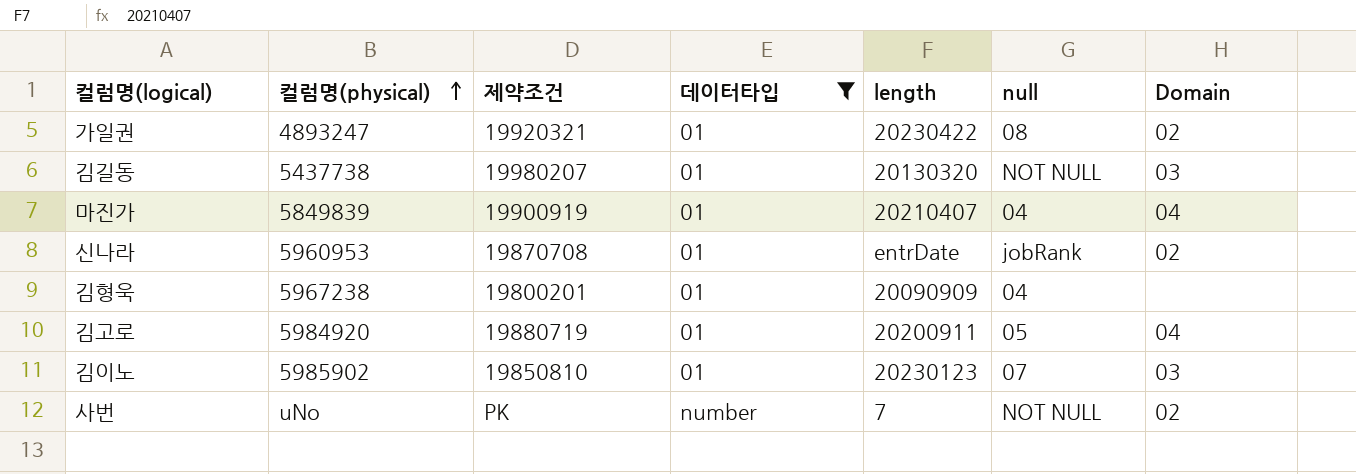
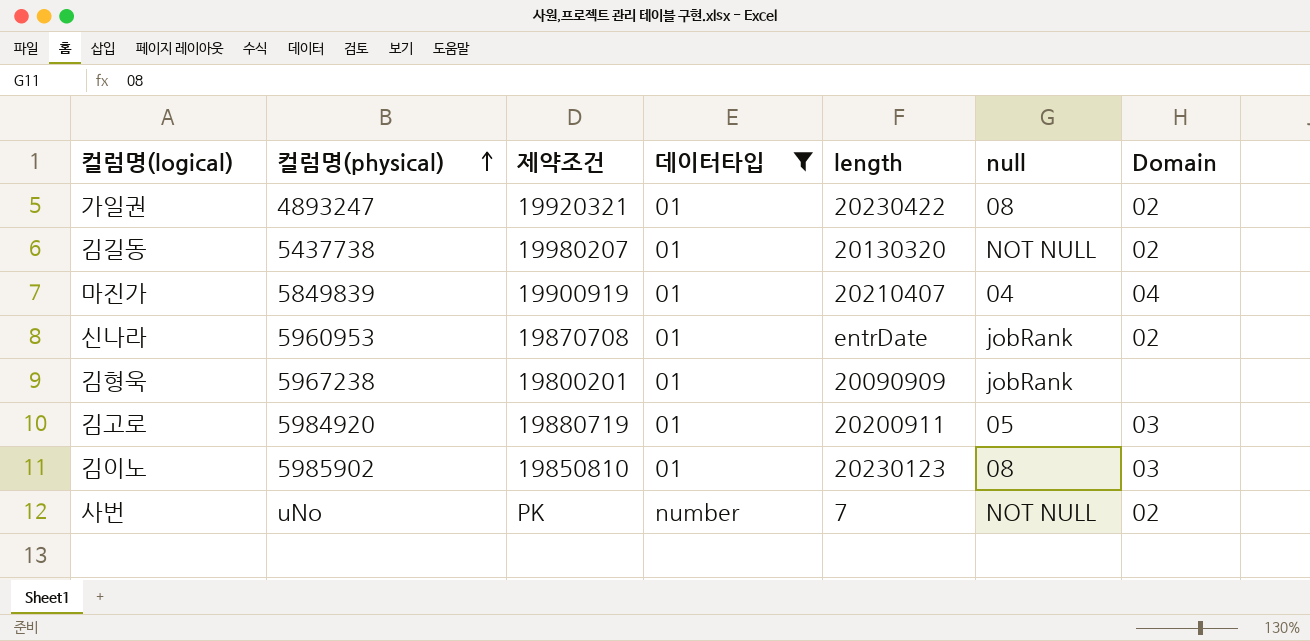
김길동 | Domain: 03 -> 02
김형욱 | null: 04 -> jobRank
김고로 | Domain: 04 -> 03
김이노 | null: 07 -> 08

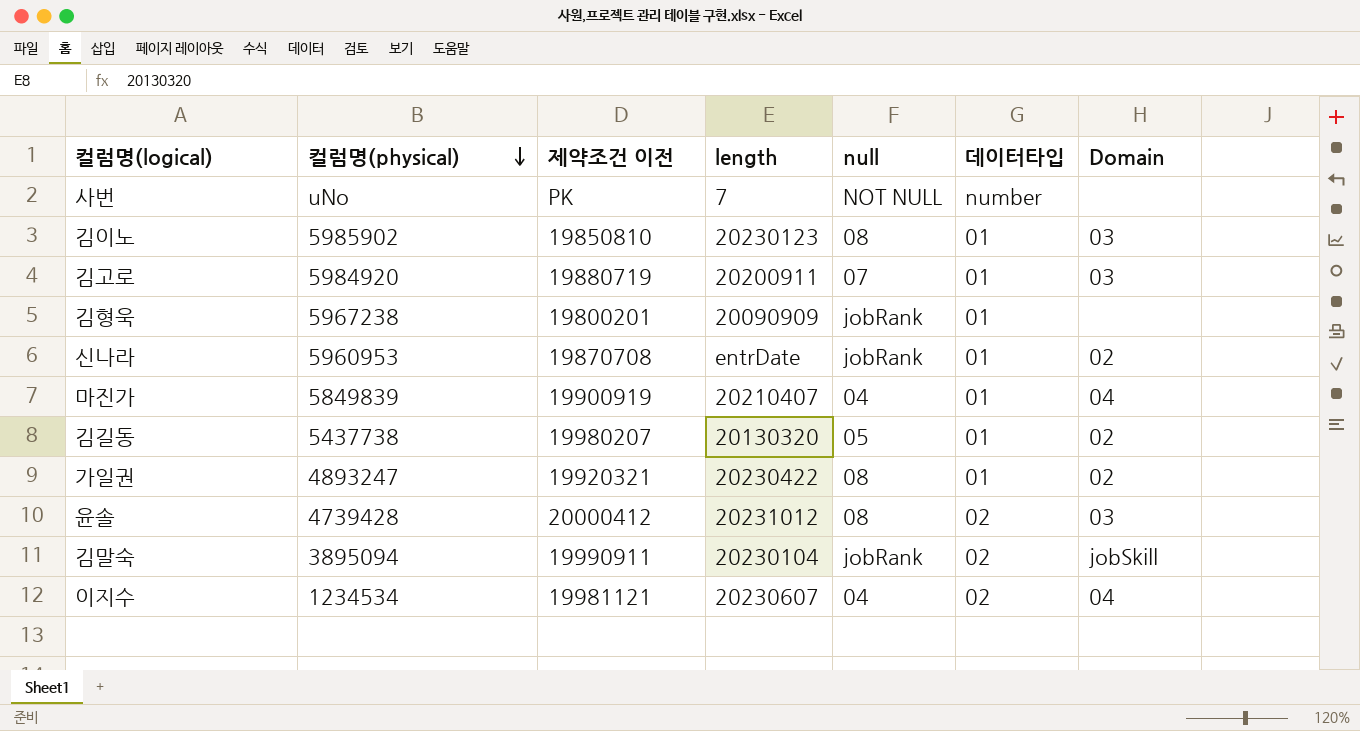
filter: 데이터타입 != 02 -> none
row order: 컬럼명(physical) ascending -> 컬럼명(physical) descending
column name: 제약조건 -> 제약조건 이전
column 데이터타입 | position: 4 -> 6
사번 | Domain: 02 -> none
김고로 | null: 05 -> 07
김길동 | null: NOT NULL -> 05

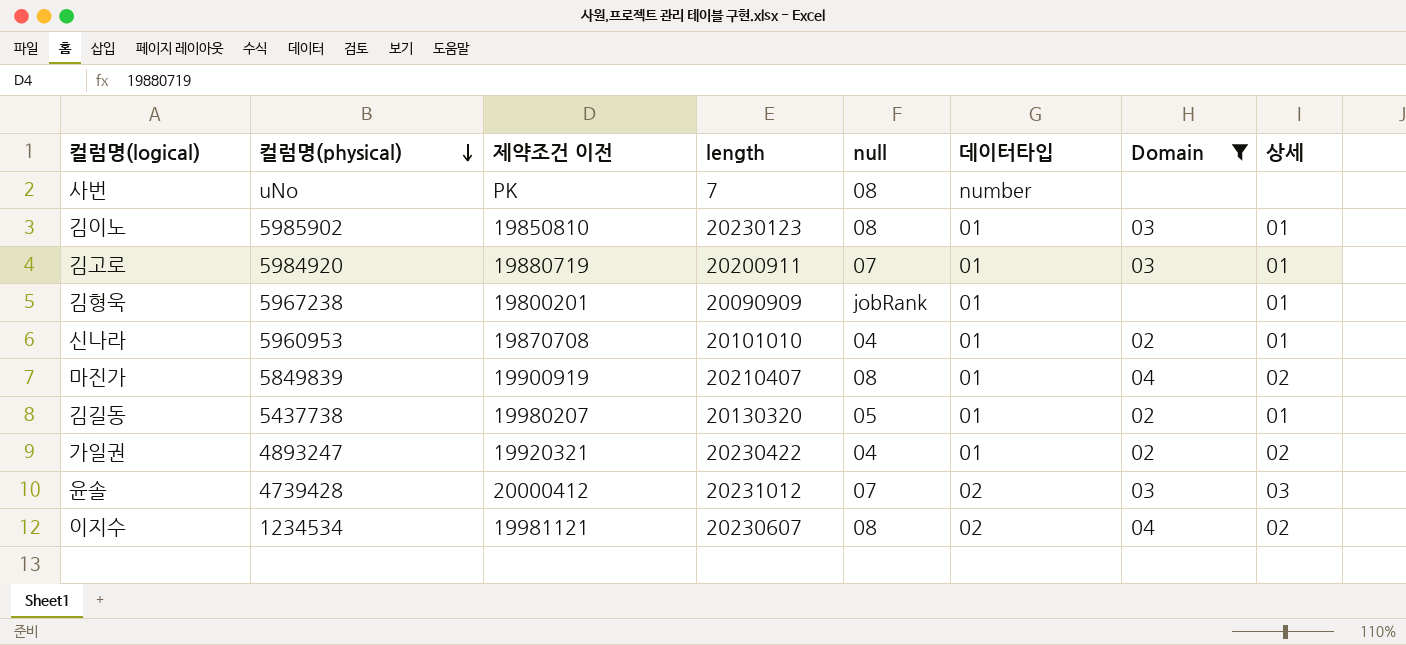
filter: none -> Domain != jobSkill
column 상세 | position: none -> 8
사번 | null: NOT NULL -> 08
신나라 | length: entrDate -> 20101010
신나라 | null: jobRank -> 04
마진가 | null: 04 -> 08
가일권 | null: 08 -> 04
윤솔 | null: 08 -> 07
이지수 | null: 04 -> 08

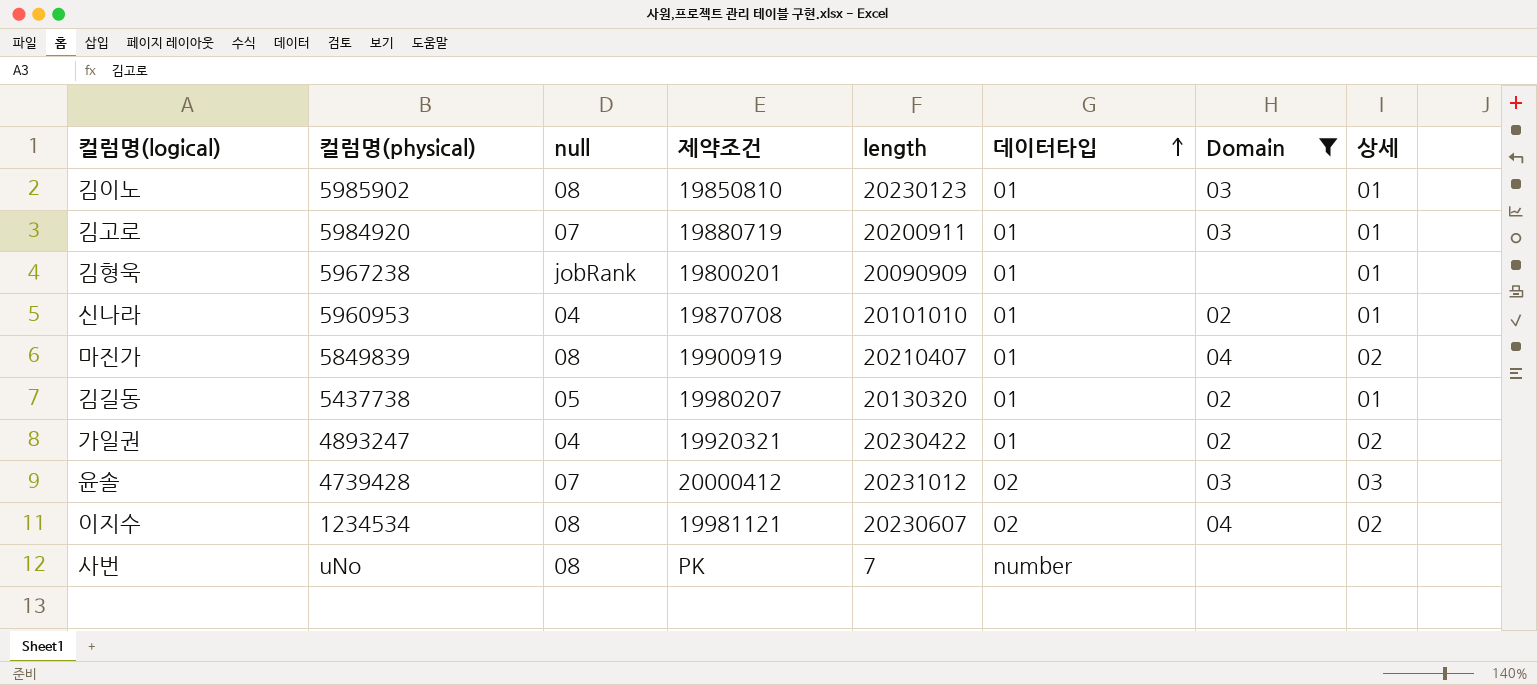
row order: 컬럼명(physical) descending -> 데이터타입 ascending
column null | position: 5 -> 3
column name: 제약조건 이전 -> 제약조건

